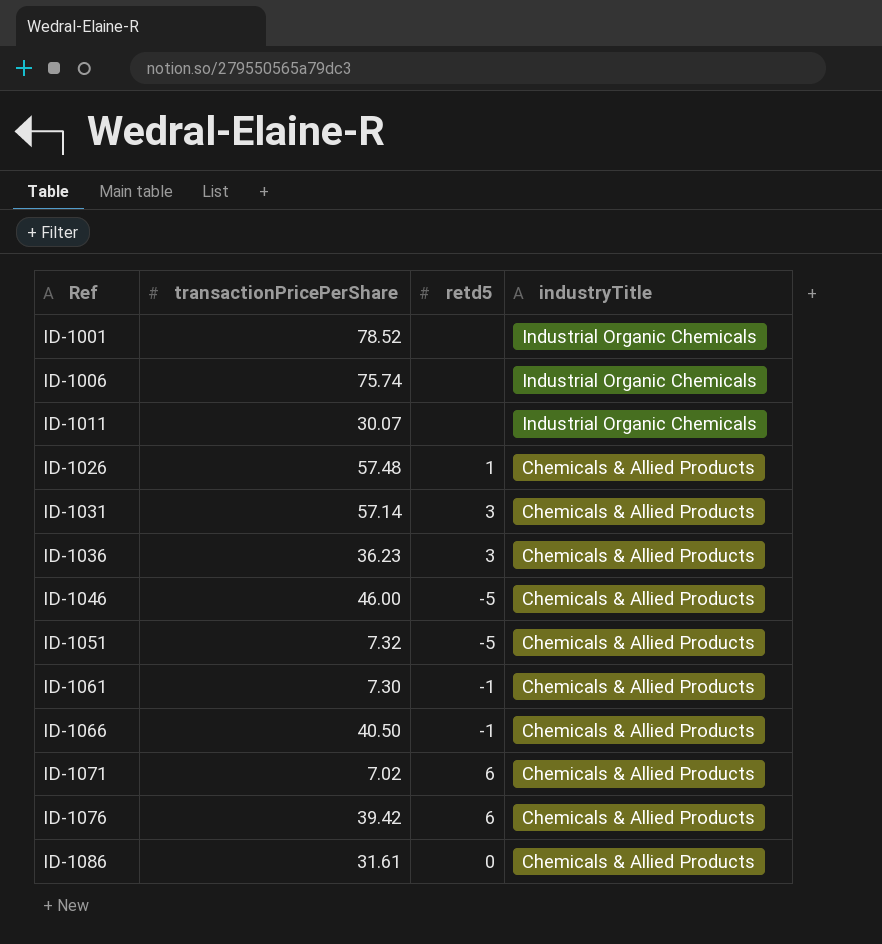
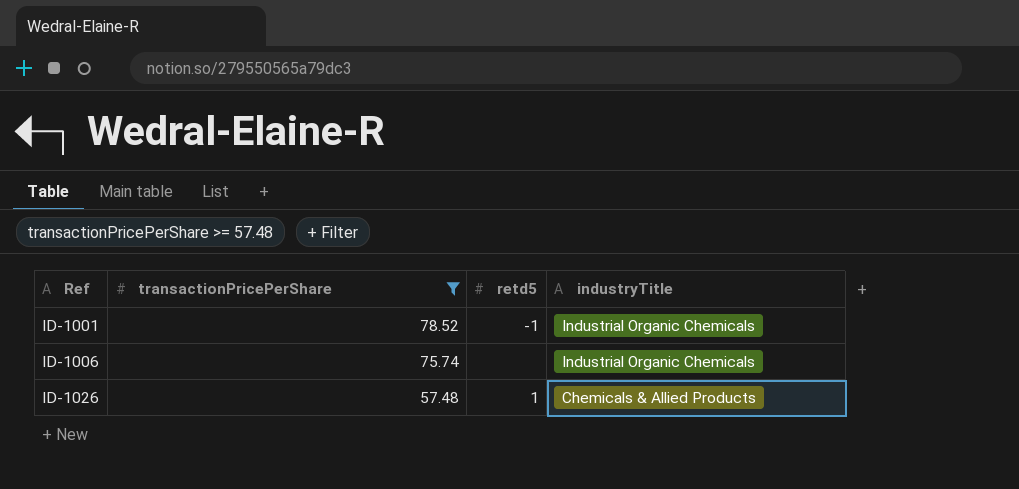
filter: none -> transactionPricePerShare >= 57.48
ID-1001 | retd5: none -> -1

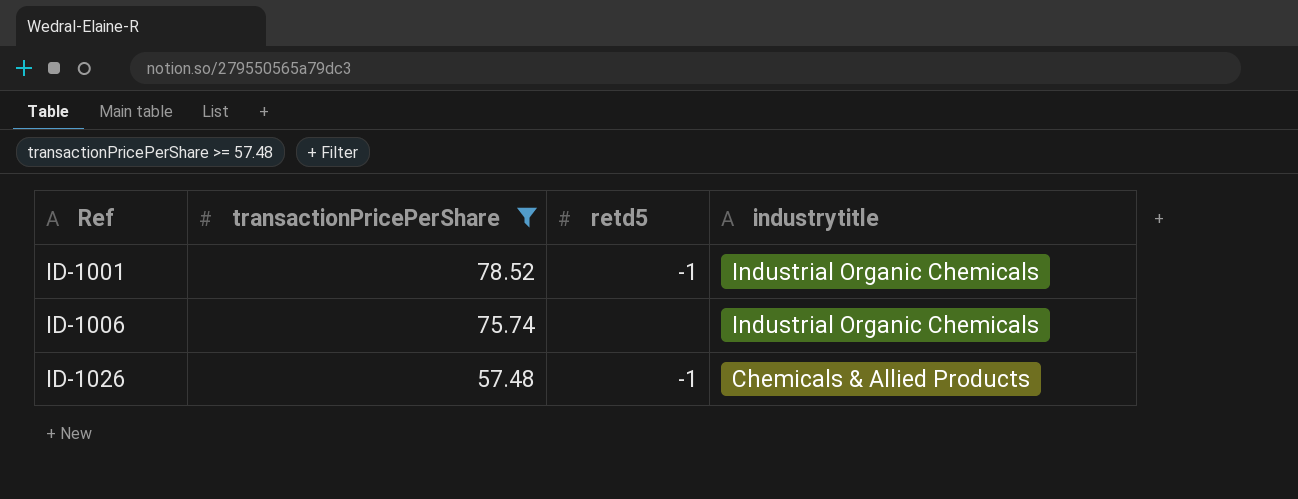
column name: industryTitle -> industrytitle
ID-1026 | retd5: 1 -> -1

